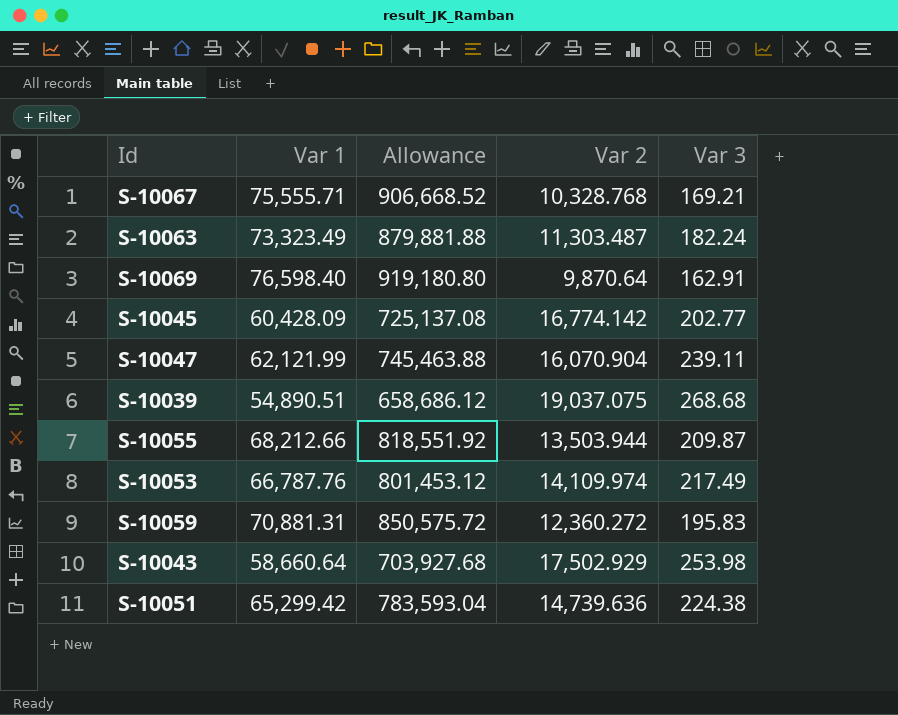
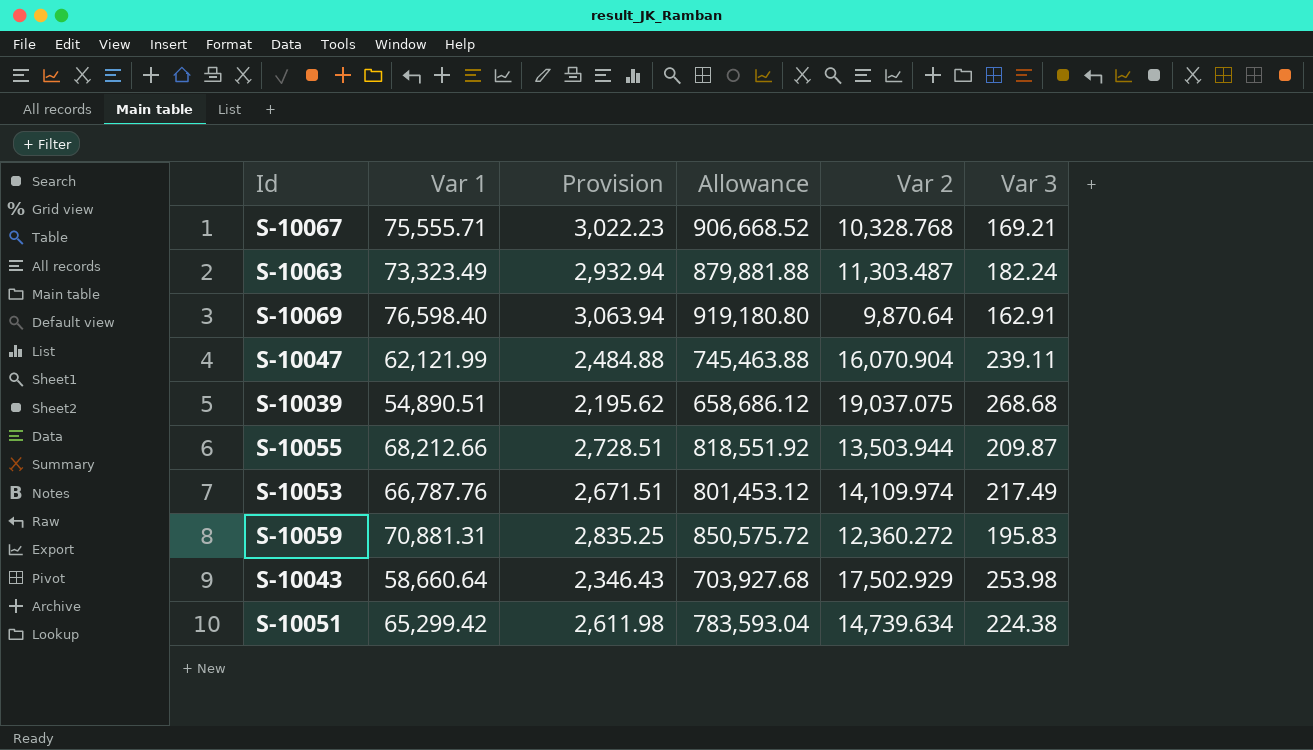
column Provision | formula: none -> [Var 1] * 0.04
row S-10045: 60,428.09 | 725,137.08 | 16,774.142 | 202.77 -> none
S-10051 | Var 2: 14,739.636 -> 14,739.634

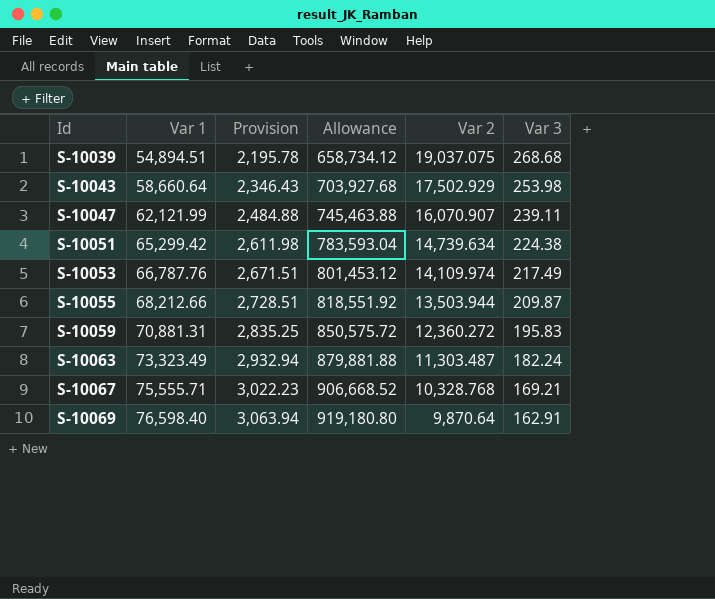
row order: none -> Id ascending
S-10039 | Var 1: 54,890.51 -> 54,894.51
S-10039 | Provision: 2,195.62 -> 2,195.78
S-10039 | Allowance: 658,686.12 -> 658,734.12
S-10047 | Var 2: 16,070.904 -> 16,070.907

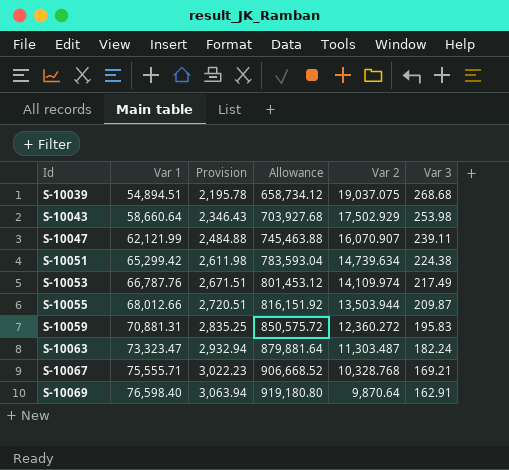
S-10055 | Var 1: 68,212.66 -> 68,012.66
S-10055 | Provision: 2,728.51 -> 2,720.51
S-10055 | Allowance: 818,551.92 -> 816,151.92
S-10063 | Var 1: 73,323.49 -> 73,323.47
S-10063 | Allowance: 879,881.88 -> 879,881.64

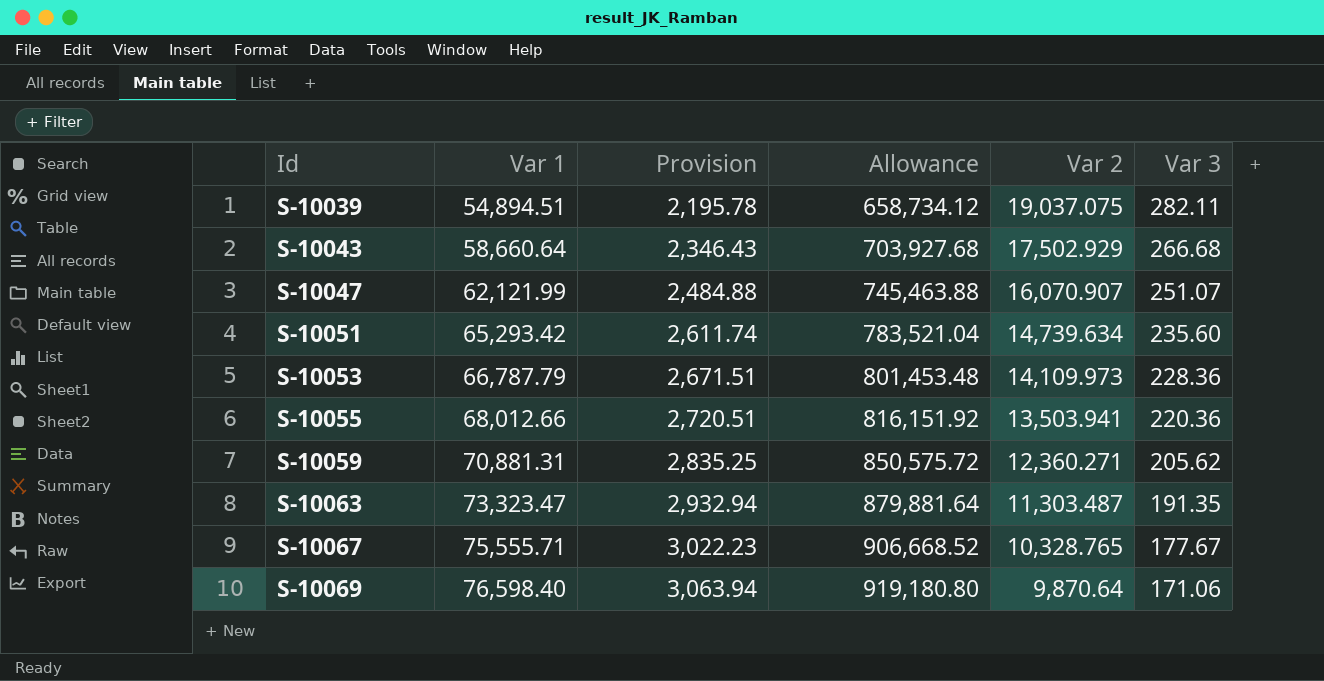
S-10039 | Var 3: 268.68 -> 282.11
S-10043 | Var 3: 253.98 -> 266.68
S-10047 | Var 3: 239.11 -> 251.07
S-10051 | Var 1: 65,299.42 -> 65,293.42
S-10051 | Provision: 2,611.98 -> 2,611.74
S-10051 | Allowance: 783,593.04 -> 783,521.04
S-10051 | Var 3: 224.38 -> 235.60
S-10053 | Var 1: 66,787.76 -> 66,787.79
S-10053 | Allowance: 801,453.12 -> 801,453.48
S-10053 | Var 2: 14,109.974 -> 14,109.973
S-10053 | Var 3: 217.49 -> 228.36
S-10055 | Var 2: 13,503.944 -> 13,503.941
S-10055 | Var 3: 209.87 -> 220.36
S-10059 | Var 2: 12,360.272 -> 12,360.271
S-10059 | Var 3: 195.83 -> 205.62
S-10063 | Var 3: 182.24 -> 191.35
S-10067 | Var 2: 10,328.768 -> 10,328.765
S-10067 | Var 3: 169.21 -> 177.67
S-10069 | Var 3: 162.91 -> 171.06

